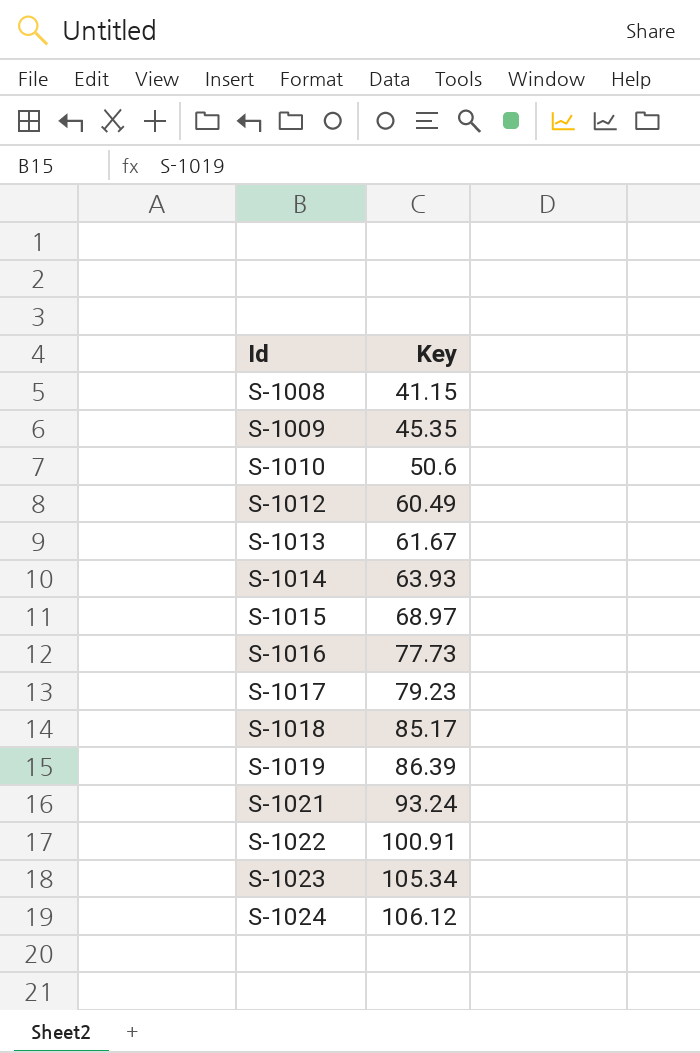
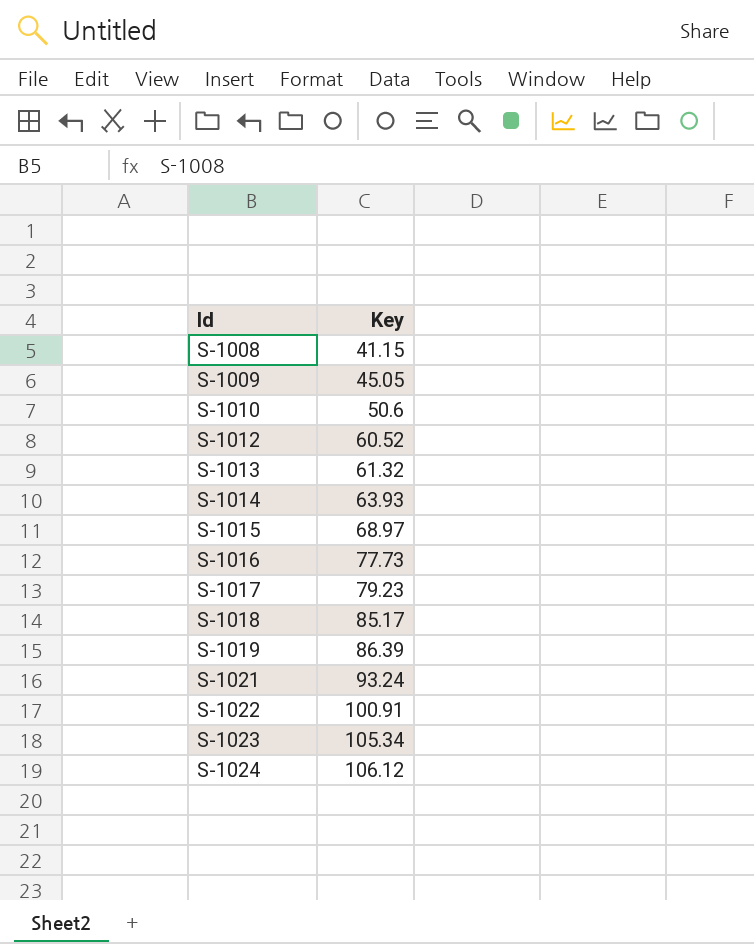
S-1009 | Key: 45.35 -> 45.05
S-1012 | Key: 60.49 -> 60.52
S-1013 | Key: 61.67 -> 61.32

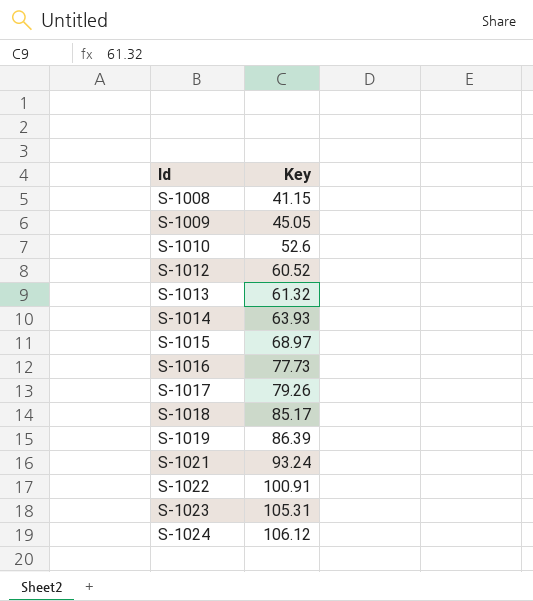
S-1010 | Key: 50.6 -> 52.6
S-1017 | Key: 79.23 -> 79.26
S-1023 | Key: 105.34 -> 105.31

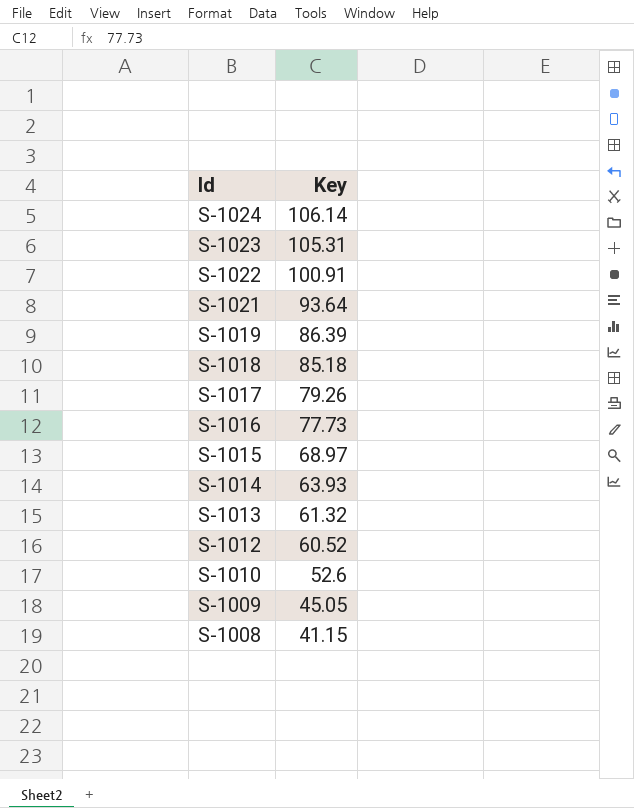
row order: Id ascending -> Id descending
S-1024 | Key: 106.12 -> 106.14
S-1021 | Key: 93.24 -> 93.64
S-1018 | Key: 85.17 -> 85.18

